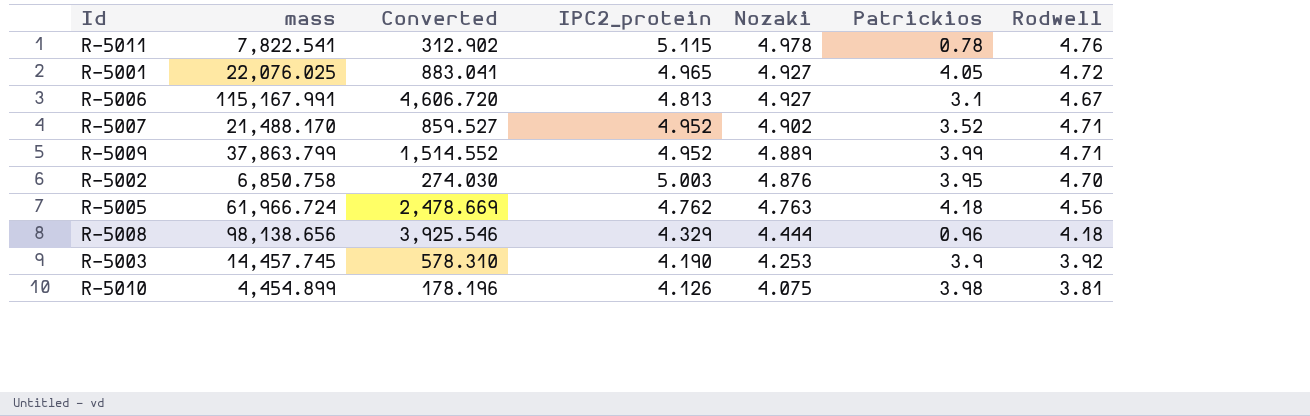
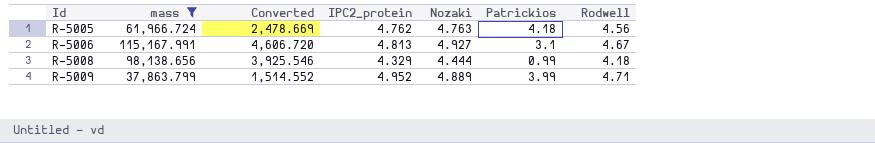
filter: none -> mass >= 37,863.799
row order: Nozaki descending -> Id ascending
R-5008 | Patrickios: 0.96 -> 0.99

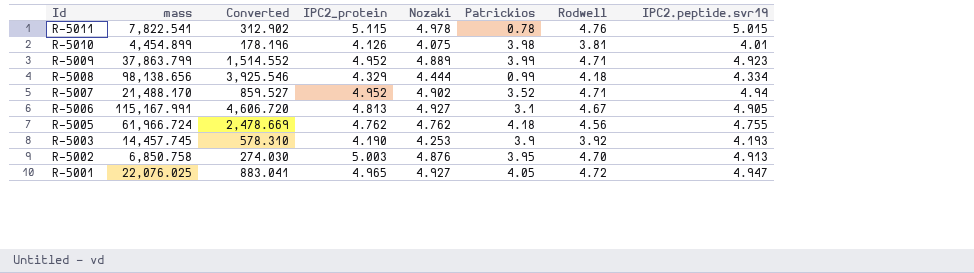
filter: mass >= 37,863.799 -> none
row order: Id ascending -> Id descending
column IPC2.peptide.svr19 | position: none -> 8
R-5005 | Nozaki: 4.763 -> 4.762

